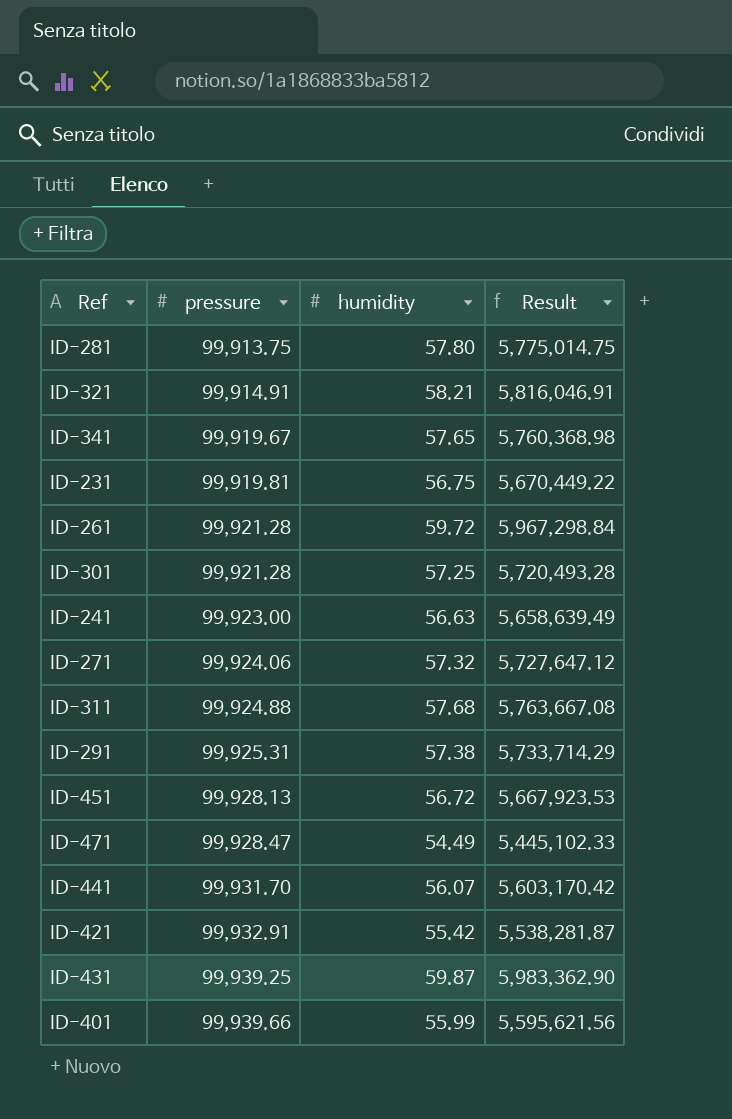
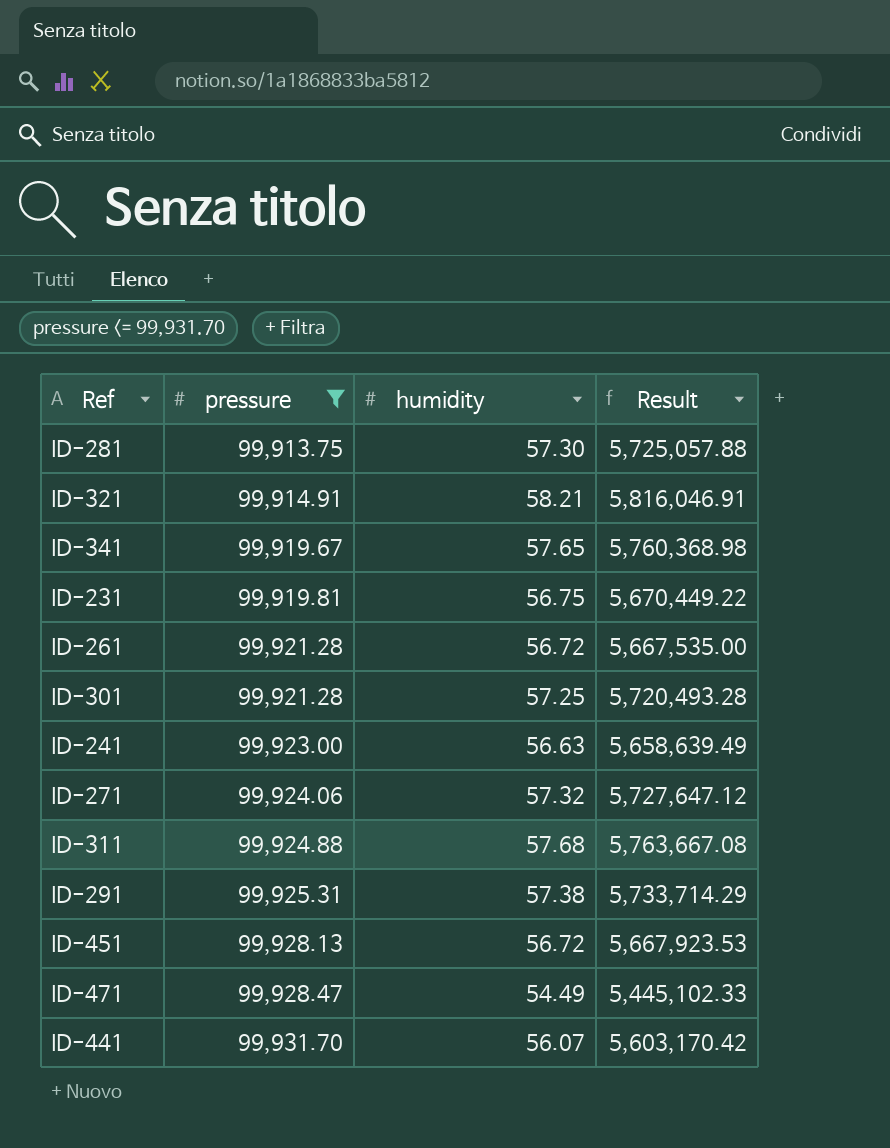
filter: none -> pressure <= 99,931.70
ID-281 | humidity: 57.80 -> 57.30
ID-281 | Result: 5,775,014.75 -> 5,725,057.88
ID-261 | humidity: 59.72 -> 56.72
ID-261 | Result: 5,967,298.84 -> 5,667,535.00

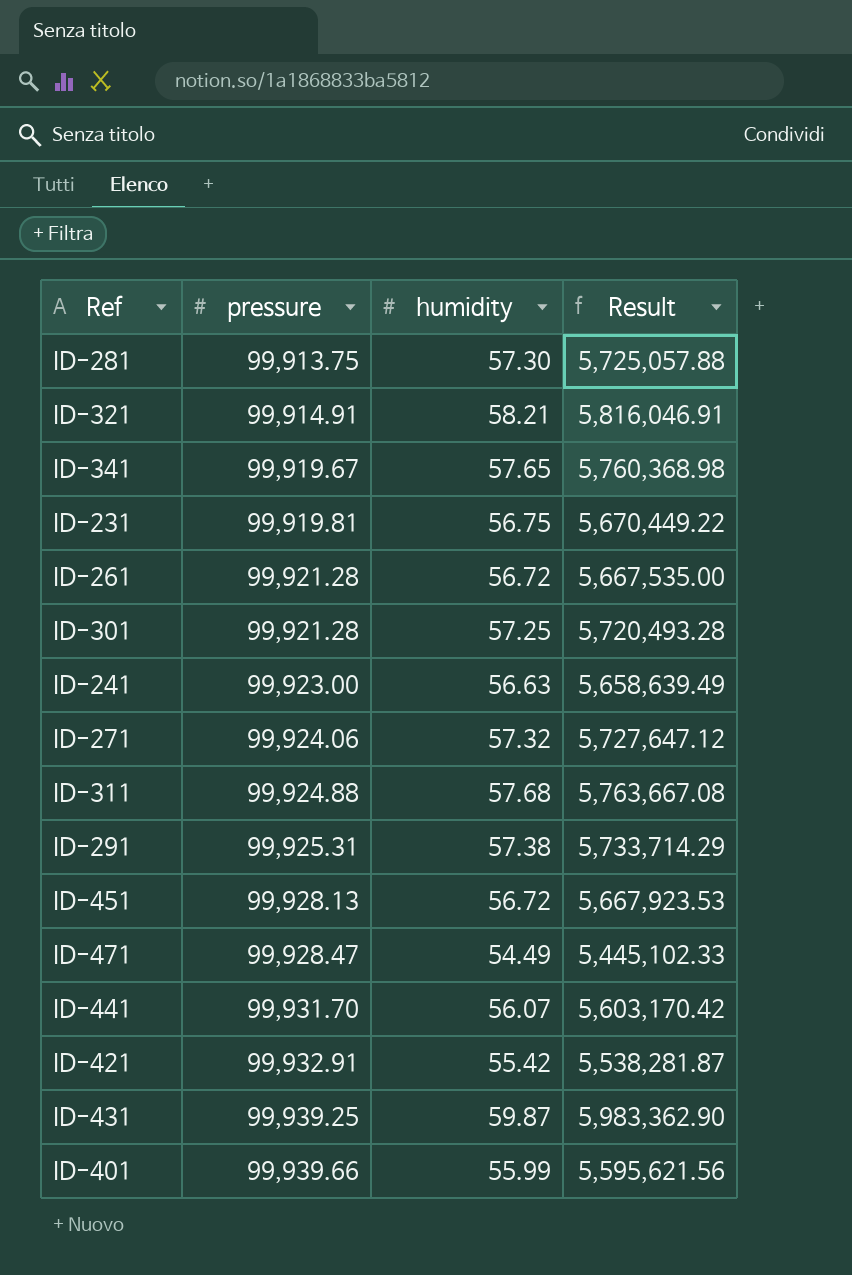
filter: pressure <= 99,931.70 -> none

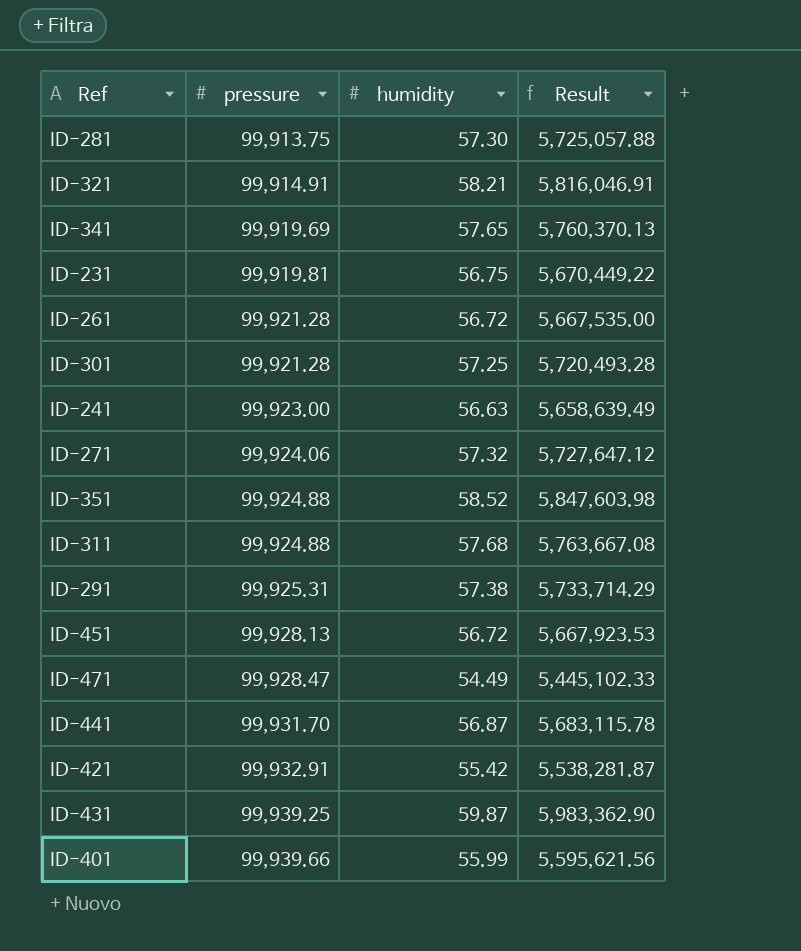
ID-341 | pressure: 99,919.67 -> 99,919.69
ID-341 | Result: 5,760,368.98 -> 5,760,370.13
row ID-351: none -> 99,924.88 | 58.52 | 5,847,603.98
ID-441 | humidity: 56.07 -> 56.87
ID-441 | Result: 5,603,170.42 -> 5,683,115.78

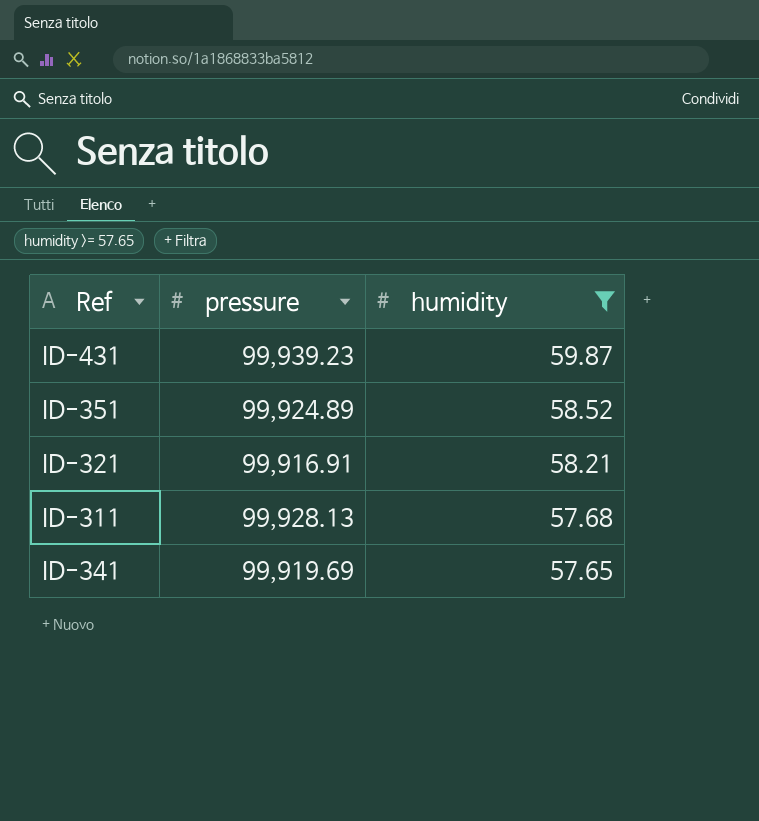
filter: none -> humidity >= 57.65
row order: pressure ascending -> humidity descending
column Result | formula: [pressure] * [humidity] -> none
ID-431 | pressure: 99,939.25 -> 99,939.23
ID-351 | pressure: 99,924.88 -> 99,924.89
ID-321 | pressure: 99,914.91 -> 99,916.91
ID-311 | pressure: 99,924.88 -> 99,928.13

